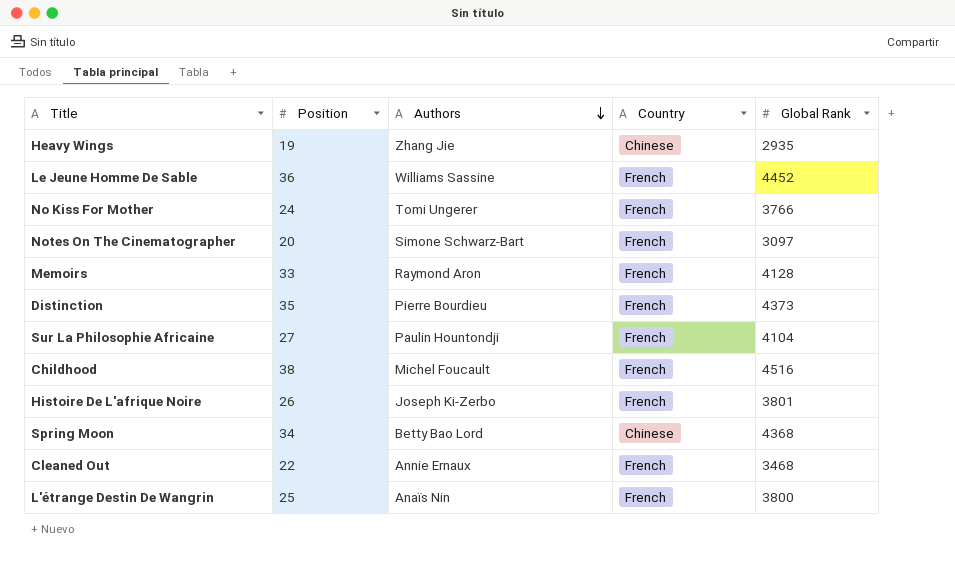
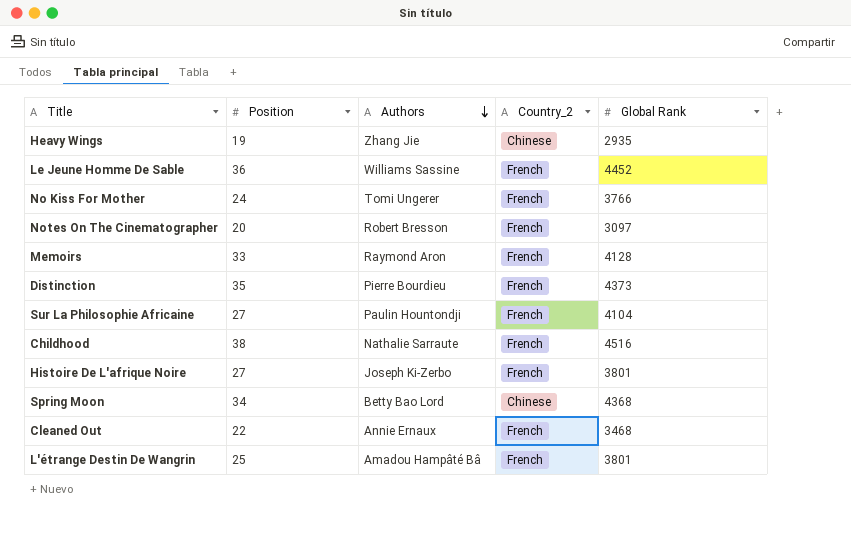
column name: Country -> Country_2
Notes On The Cinematographer | Authors: Simone Schwarz-Bart -> Robert Bresson
Childhood | Authors: Michel Foucault -> Nathalie Sarraute
Histoire De L'afrique Noire | Position: 26 -> 27
L'étrange Destin De Wangrin | Authors: Anaïs Nin -> Amadou Hampâté Bâ
L'étrange Destin De Wangrin | Global Rank: 3800 -> 3801

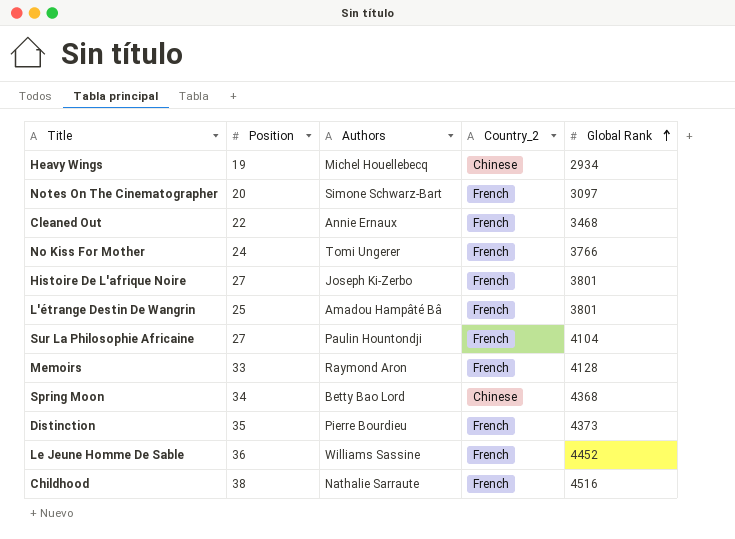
row order: Authors descending -> Global Rank ascending
Heavy Wings | Authors: Zhang Jie -> Michel Houellebecq
Heavy Wings | Global Rank: 2935 -> 2934
Notes On The Cinematographer | Authors: Robert Bresson -> Simone Schwarz-Bart

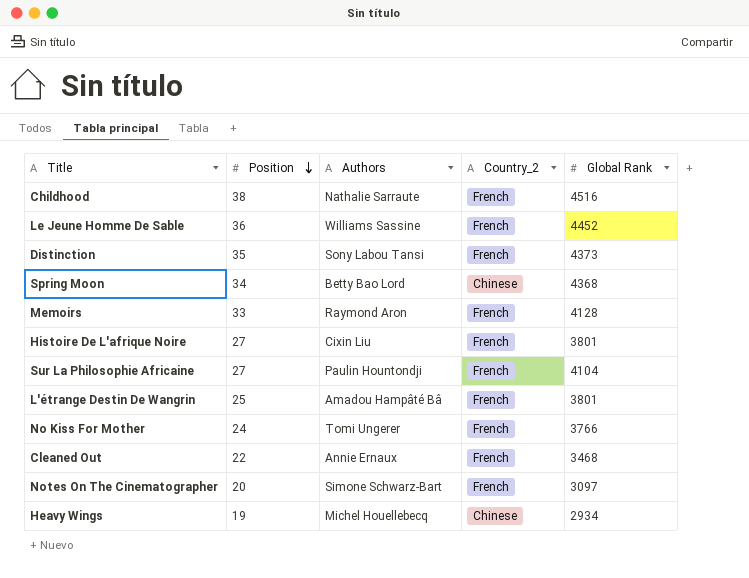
row order: Global Rank ascending -> Position descending
Distinction | Authors: Pierre Bourdieu -> Sony Labou Tansi
Histoire De L'afrique Noire | Authors: Joseph Ki-Zerbo -> Cixin Liu

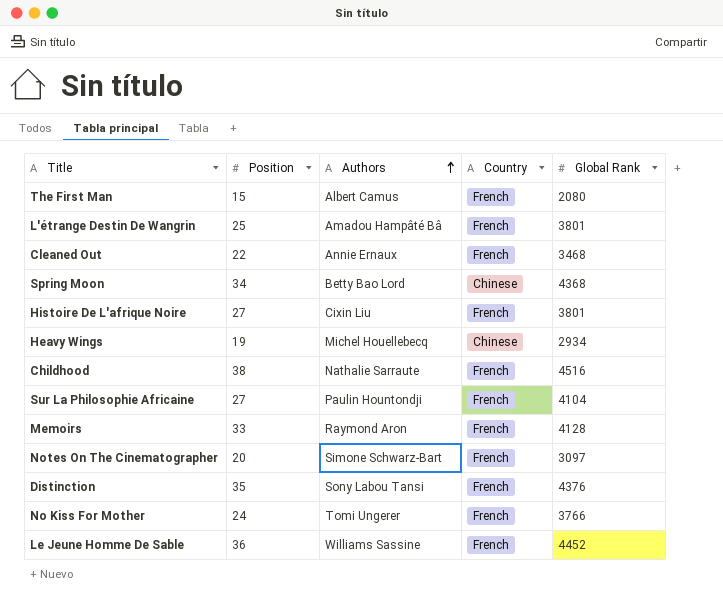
row order: Position descending -> Authors ascending
column name: Country_2 -> Country
row The First Man: none -> 15 | Albert Camus | French | 2080
Distinction | Global Rank: 4373 -> 4376

